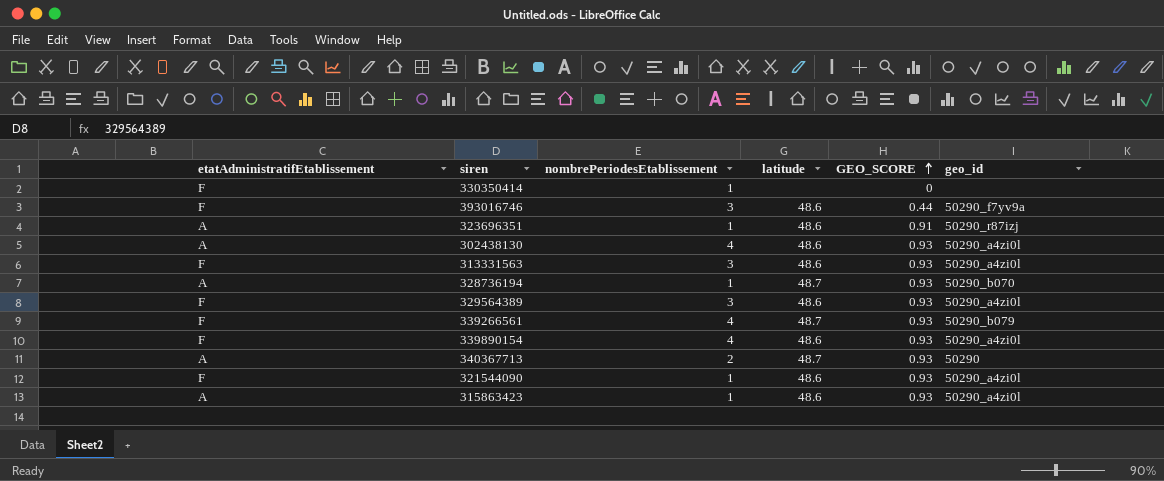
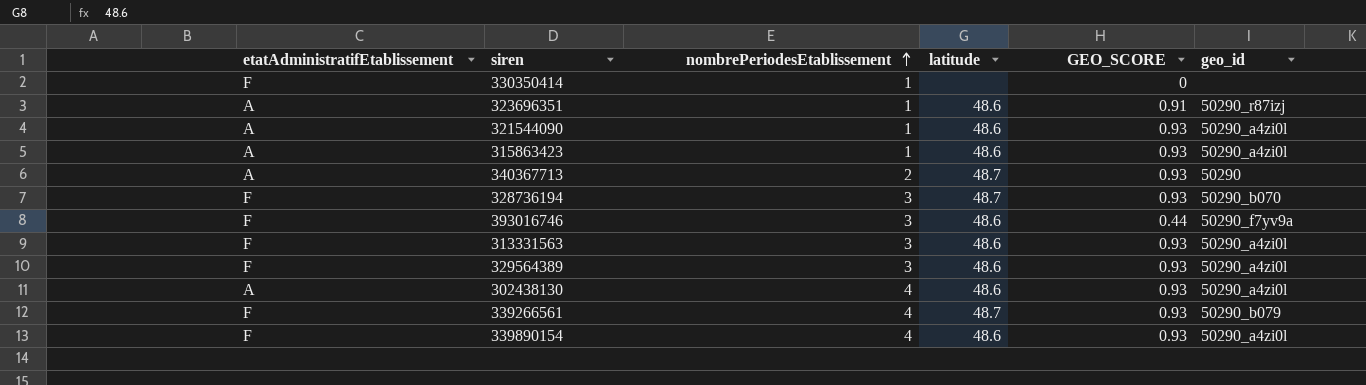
row order: GEO_SCORE ascending -> nombrePeriodesEtablissement ascending
321544090 | etatAdministratifEtablissement: F -> A
328736194 | etatAdministratifEtablissement: A -> F
328736194 | nombrePeriodesEtablissement: 1 -> 3

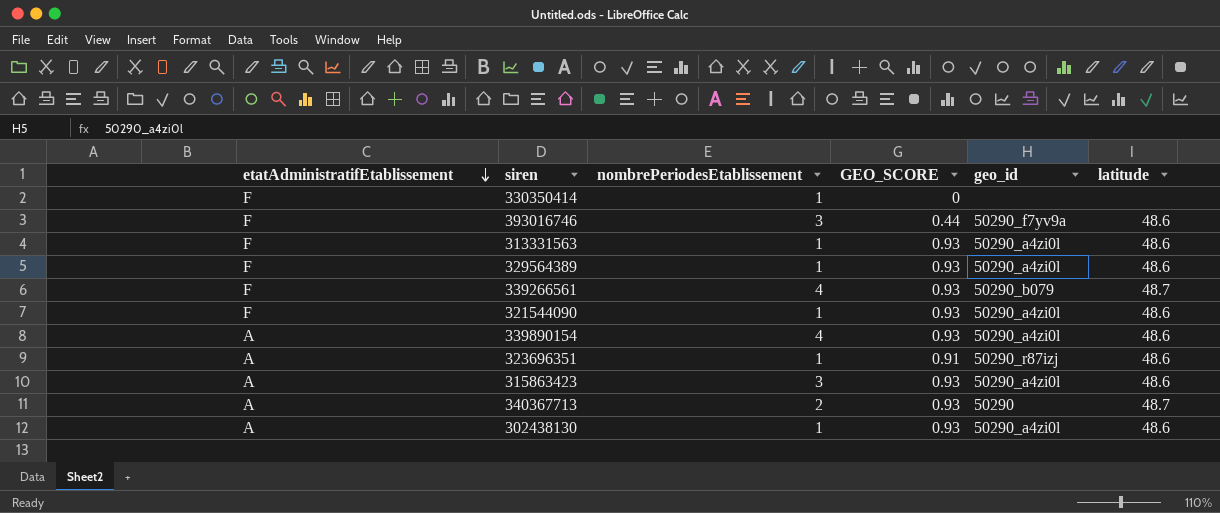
row order: nombrePeriodesEtablissement ascending -> etatAdministratifEtablissement descending
column latitude | position: 4 -> 6
row 328736194: F | 3 | 48.7 | 0.93 | 50290_b070 -> none
313331563 | nombrePeriodesEtablissement: 3 -> 1
329564389 | nombrePeriodesEtablissement: 3 -> 1
321544090 | etatAdministratifEtablissement: A -> F
339890154 | etatAdministratifEtablissement: F -> A
315863423 | nombrePeriodesEtablissement: 1 -> 3
302438130 | nombrePeriodesEtablissement: 4 -> 1

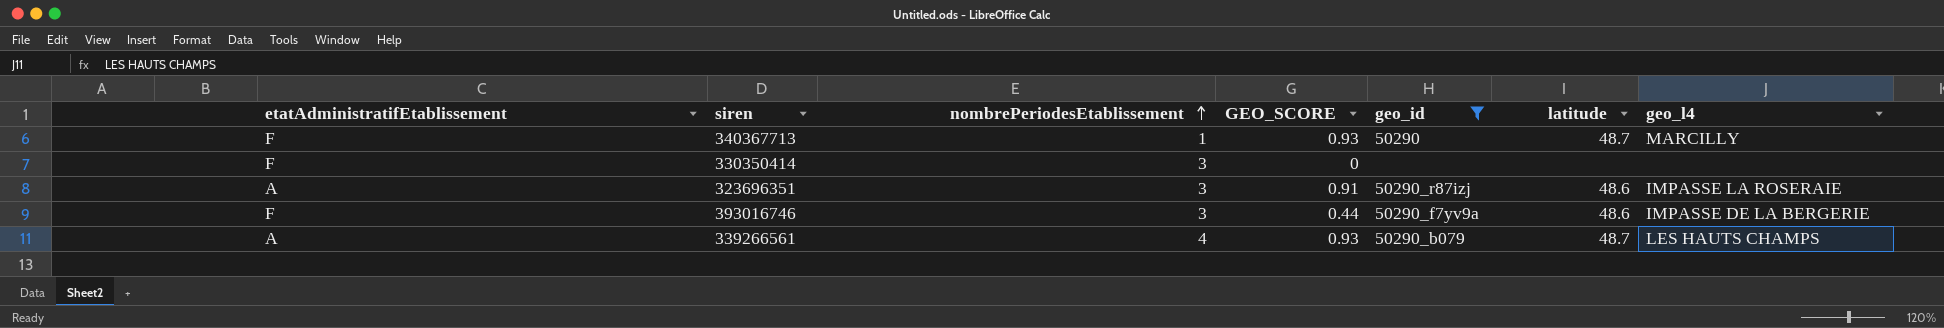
filter: none -> geo_id != 50290_a4zi0l
row order: etatAdministratifEtablissement descending -> nombrePeriodesEtablissement ascending
column geo_l4 | position: none -> 7
340367713 | etatAdministratifEtablissement: A -> F
340367713 | nombrePeriodesEtablissement: 2 -> 1
330350414 | nombrePeriodesEtablissement: 1 -> 3
323696351 | nombrePeriodesEtablissement: 1 -> 3
339266561 | etatAdministratifEtablissement: F -> A

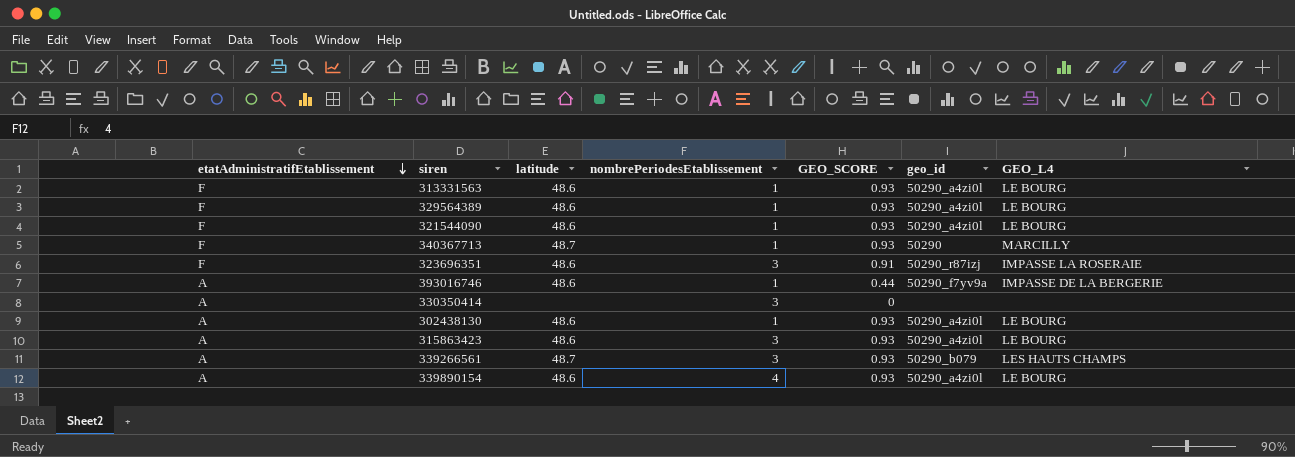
filter: geo_id != 50290_a4zi0l -> none
row order: nombrePeriodesEtablissement ascending -> etatAdministratifEtablissement descending
column latitude | position: 6 -> 3
column name: geo_l4 -> GEO_L4
323696351 | etatAdministratifEtablissement: A -> F
393016746 | etatAdministratifEtablissement: F -> A
393016746 | nombrePeriodesEtablissement: 3 -> 1
330350414 | etatAdministratifEtablissement: F -> A
339266561 | nombrePeriodesEtablissement: 4 -> 3

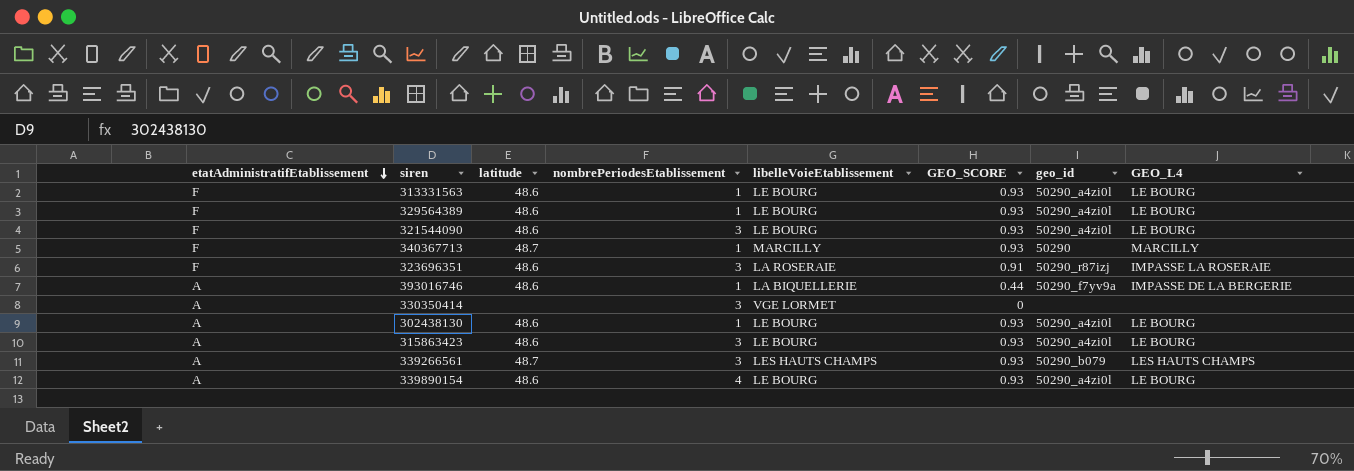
column libelleVoieEtablissement | position: none -> 5
321544090 | nombrePeriodesEtablissement: 1 -> 3

